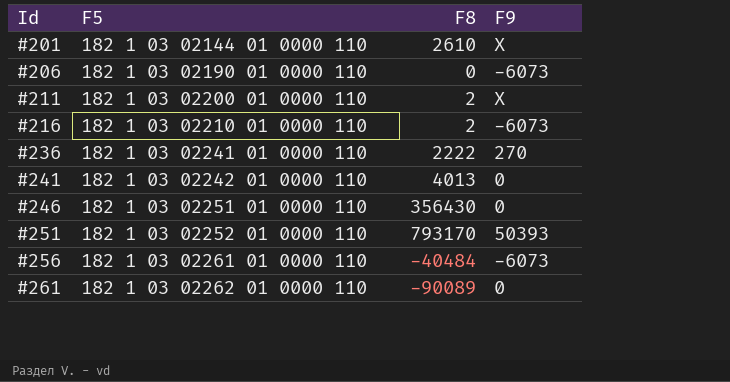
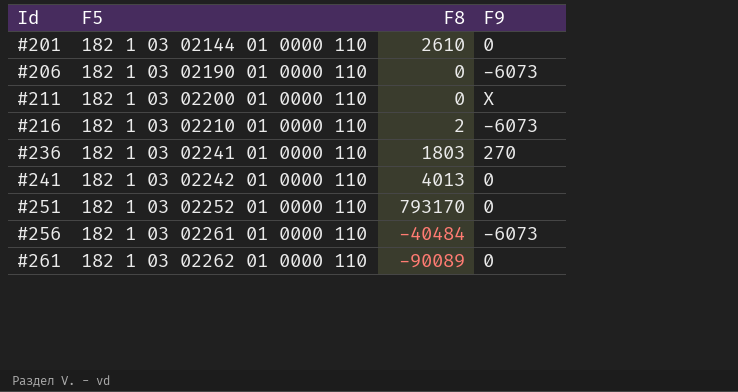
row #246: 182 1 03 02251 01 0000 110 | 356430 | 0 -> none
#201 | F9: X -> 0
#211 | F8: 2 -> 0
#236 | F8: 2222 -> 1803
#251 | F9: 50393 -> 0

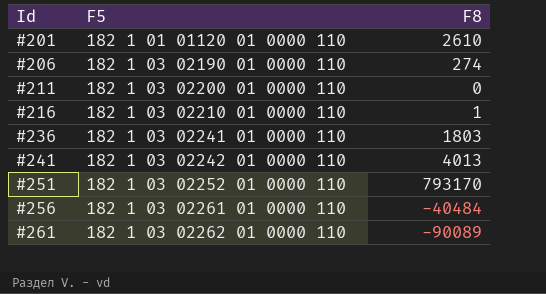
column F9 | position: 4 -> none
#201 | F5: 182 1 03 02144 01 0000 110 -> 182 1 01 01120 01 0000 110
#206 | F8: 0 -> 274
#216 | F8: 2 -> 1

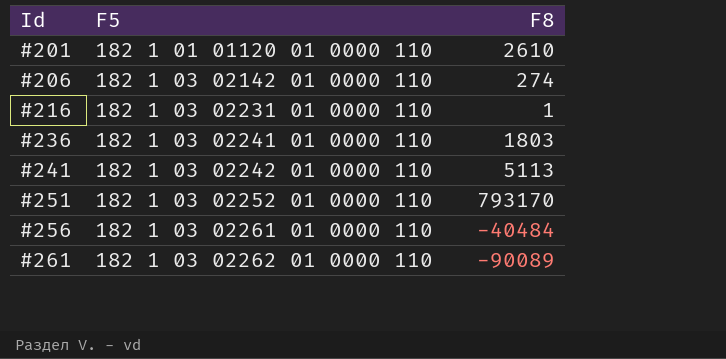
row #211: 182 1 03 02200 01 0000 110 | 0 -> none
#206 | F5: 182 1 03 02190 01 0000 110 -> 182 1 03 02142 01 0000 110
#216 | F5: 182 1 03 02210 01 0000 110 -> 182 1 03 02231 01 0000 110
#241 | F8: 4013 -> 5113

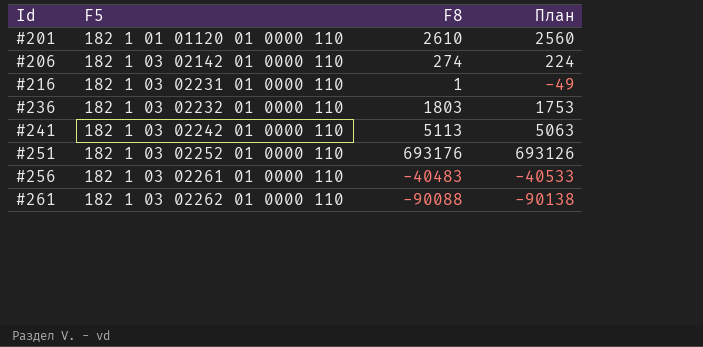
column План | formula: none -> [F8] - 50
#236 | F5: 182 1 03 02241 01 0000 110 -> 182 1 03 02232 01 0000 110
#251 | F8: 793170 -> 693176
#256 | F8: -40484 -> -40483
#261 | F8: -90089 -> -90088

